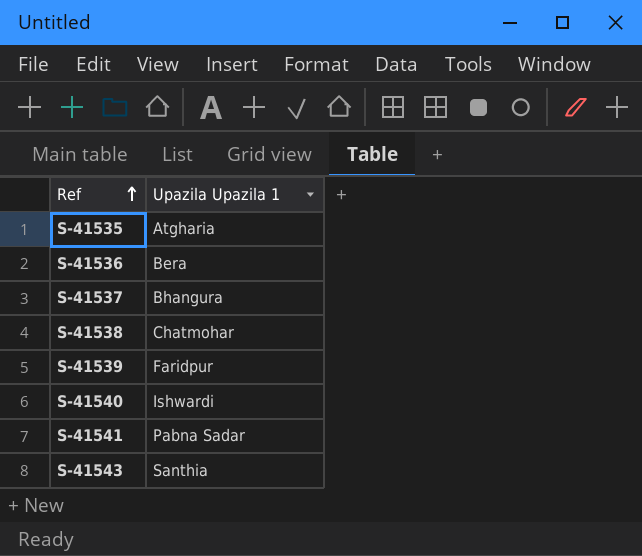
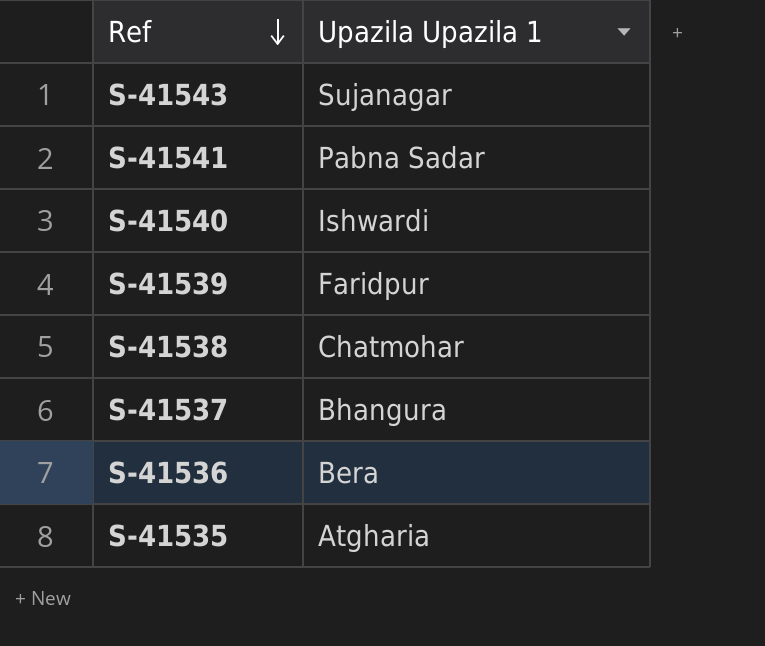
row order: Ref ascending -> Ref descending
S-41543 | Upazila Upazila 1: Santhia -> Sujanagar

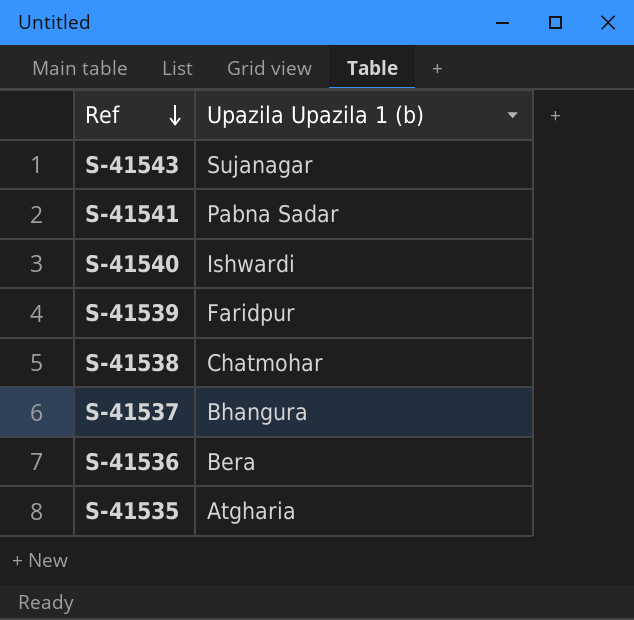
column name: Upazila Upazila 1 -> Upazila Upazila 1 (b)

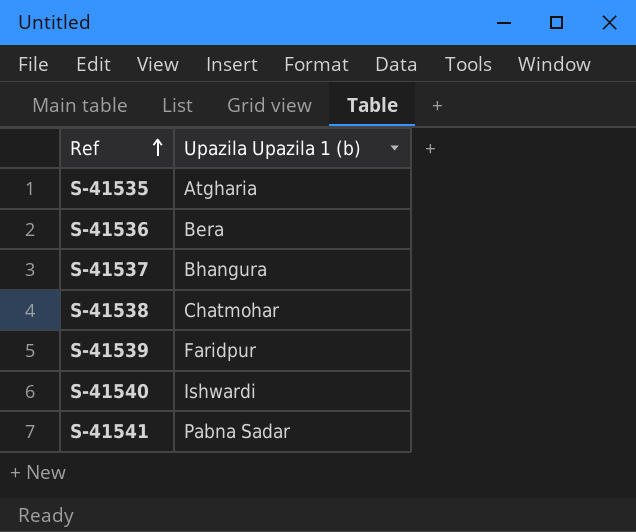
row order: Ref descending -> Ref ascending
row S-41543: Sujanagar -> none

